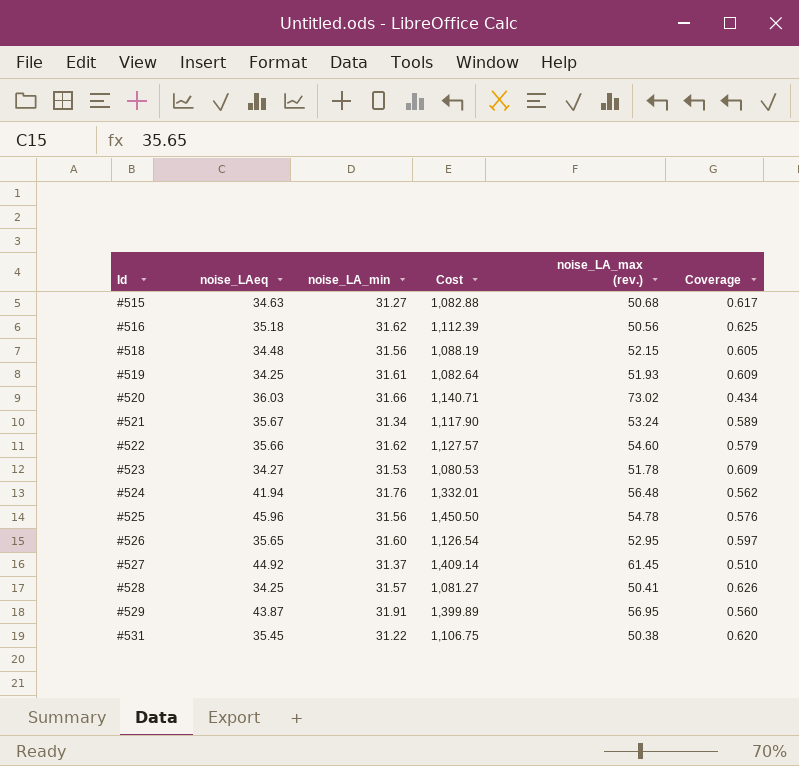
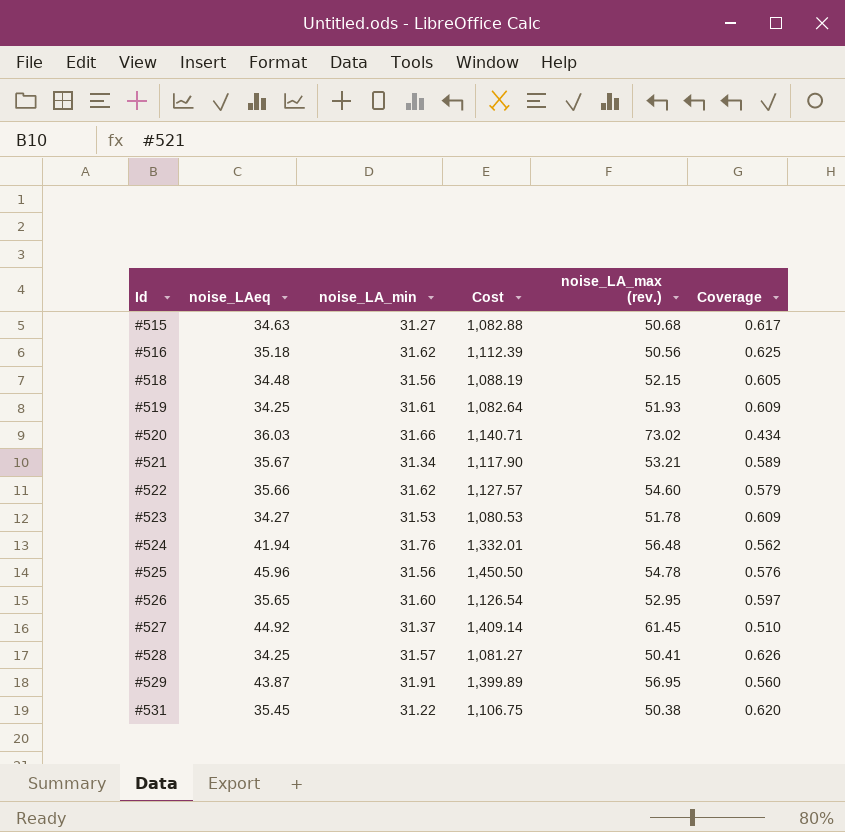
#521 | noise_LA_max (rev.): 53.24 -> 53.21

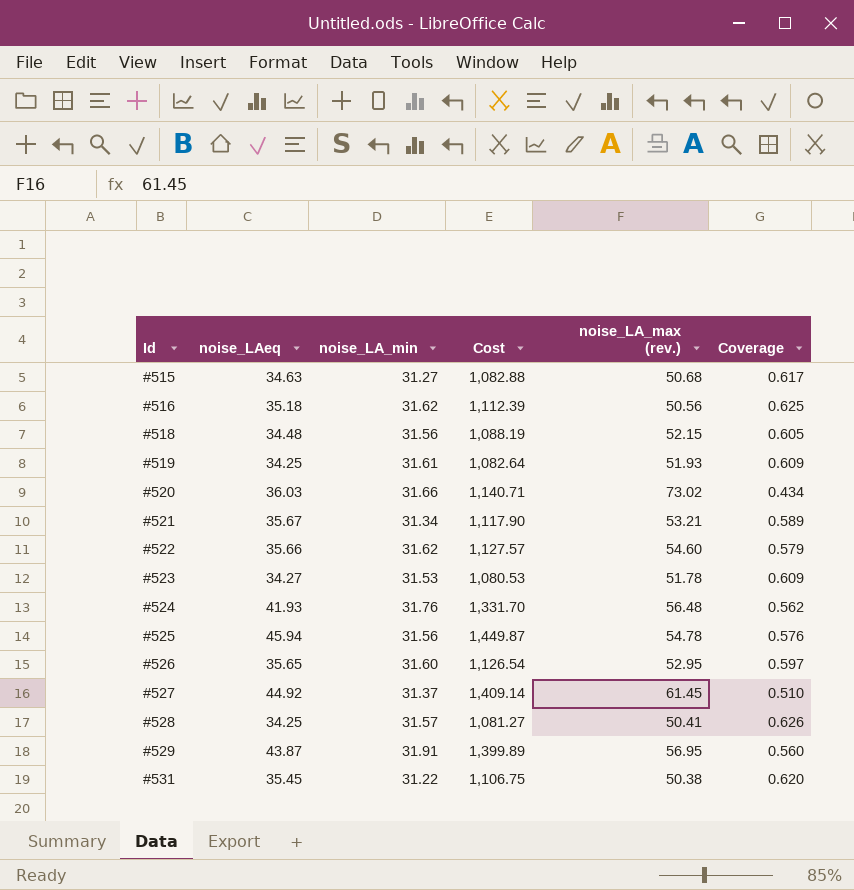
#524 | noise_LAeq: 41.94 -> 41.93
#524 | Cost: 1,332.01 -> 1,331.70
#525 | noise_LAeq: 45.96 -> 45.94
#525 | Cost: 1,450.50 -> 1,449.87

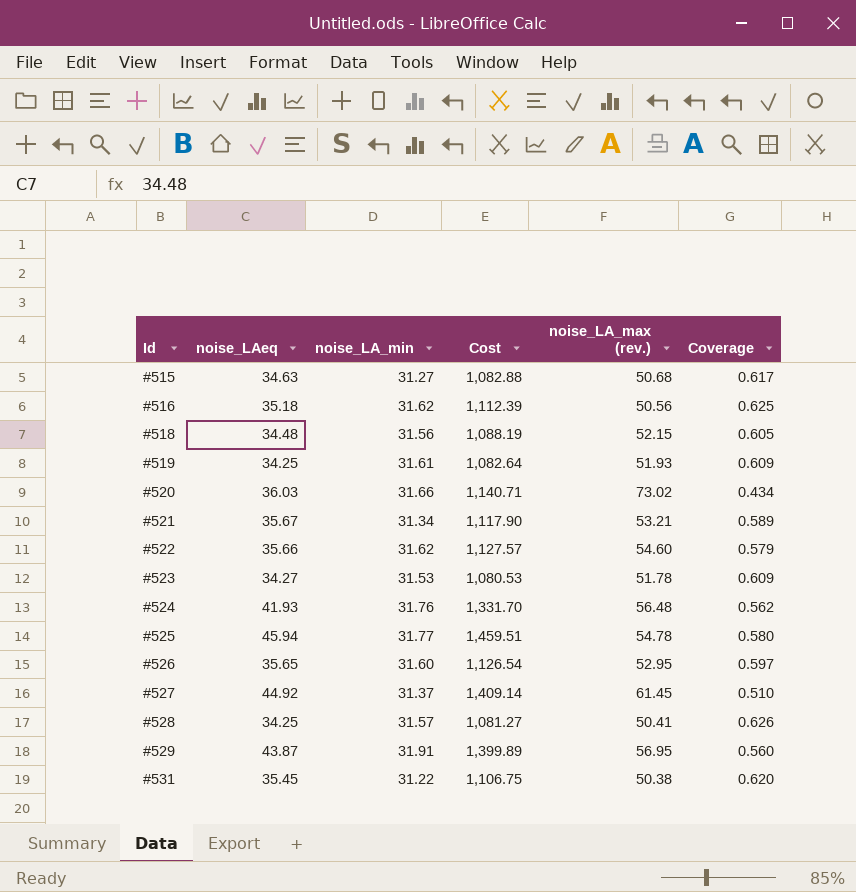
#525 | noise_LA_min: 31.56 -> 31.77
#525 | Cost: 1,449.87 -> 1,459.51
#525 | Coverage: 0.576 -> 0.580

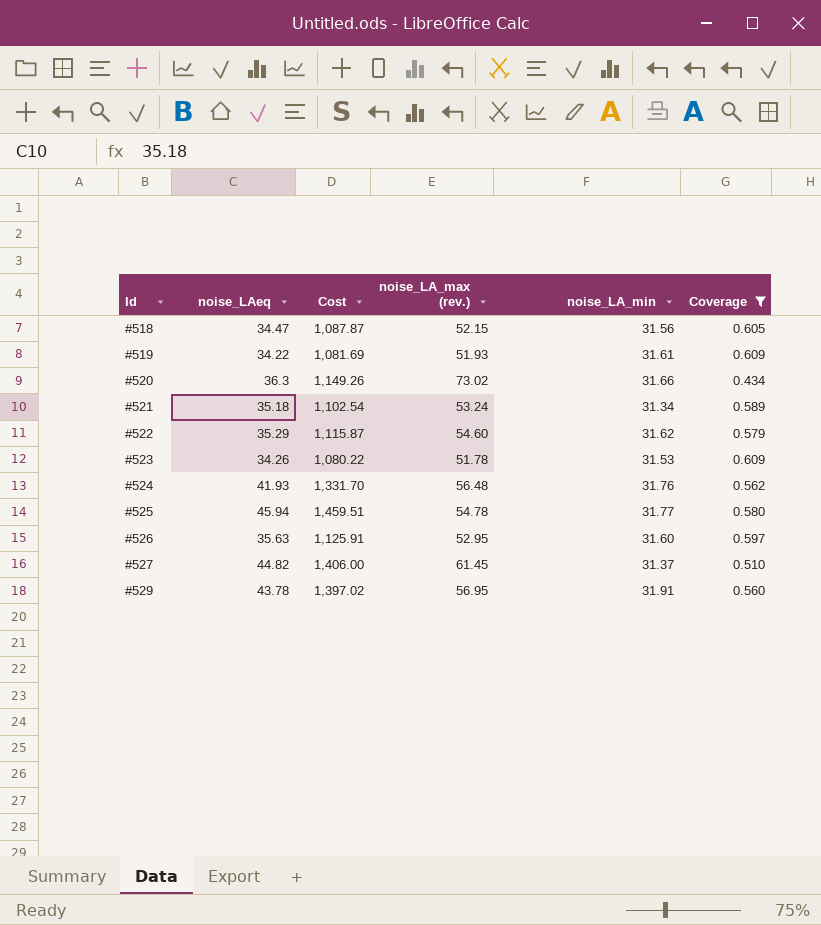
filter: none -> Coverage <= 0.609
column noise_LA_min | position: 3 -> 5
#518 | noise_LAeq: 34.48 -> 34.47
#518 | Cost: 1,088.19 -> 1,087.87
#519 | noise_LAeq: 34.25 -> 34.22
#519 | Cost: 1,082.64 -> 1,081.69
#520 | noise_LAeq: 36.03 -> 36.3
#520 | Cost: 1,140.71 -> 1,149.26
#521 | noise_LAeq: 35.67 -> 35.18
#521 | Cost: 1,117.90 -> 1,102.54
#521 | noise_LA_max (rev.): 53.21 -> 53.24
#522 | noise_LAeq: 35.66 -> 35.29
#522 | Cost: 1,127.57 -> 1,115.87
#523 | noise_LAeq: 34.27 -> 34.26
#523 | Cost: 1,080.53 -> 1,080.22
#526 | noise_LAeq: 35.65 -> 35.63
#526 | Cost: 1,126.54 -> 1,125.91
#527 | noise_LAeq: 44.92 -> 44.82
#527 | Cost: 1,409.14 -> 1,406.00
#529 | noise_LAeq: 43.87 -> 43.78
#529 | Cost: 1,399.89 -> 1,397.02

